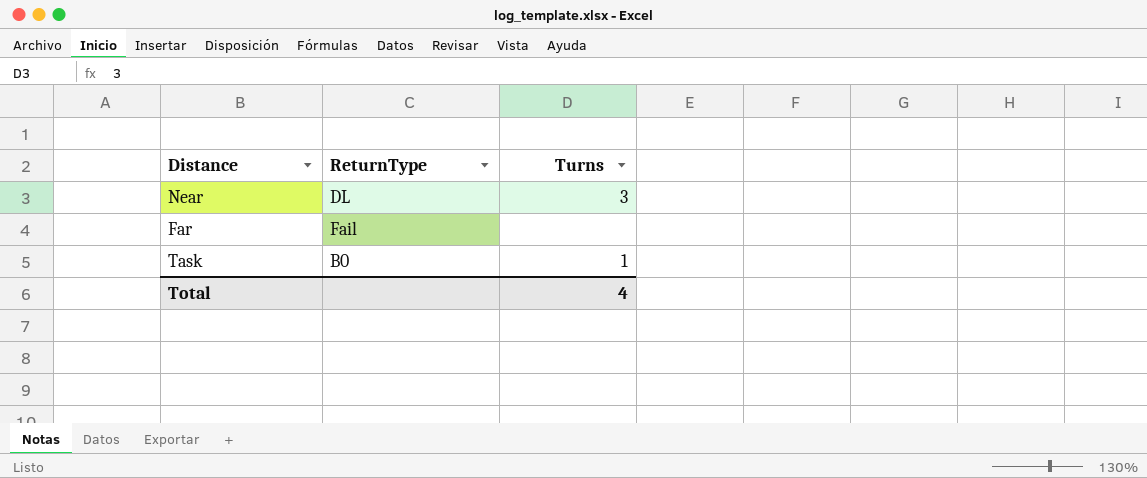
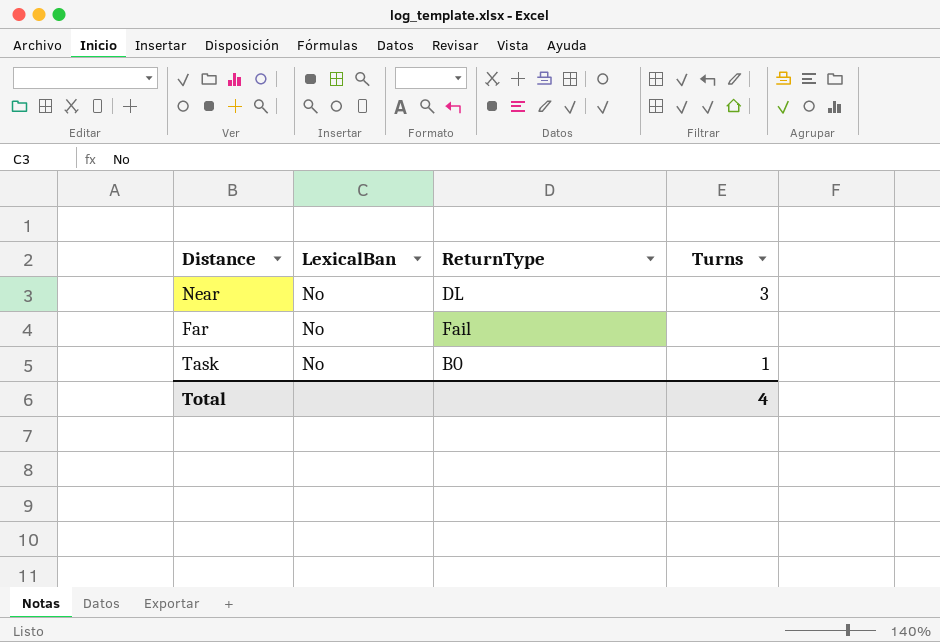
column LexicalBan | position: none -> 2

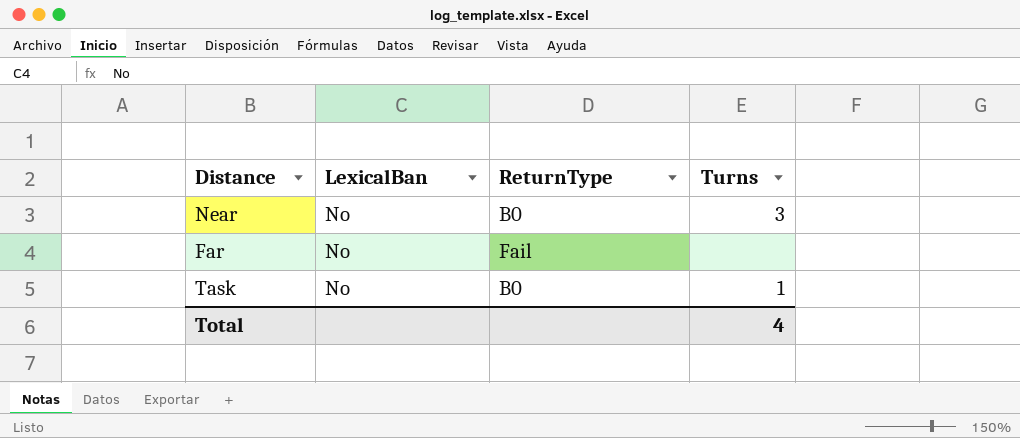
Near | ReturnType: DL -> B0

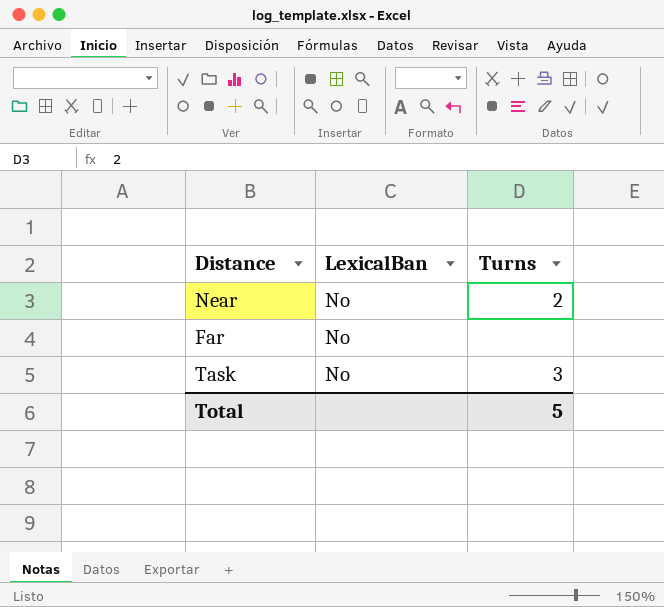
column ReturnType | position: 3 -> none
Near | Turns: 3 -> 2
Task | Turns: 1 -> 3
Total | Turns: 4 -> 5

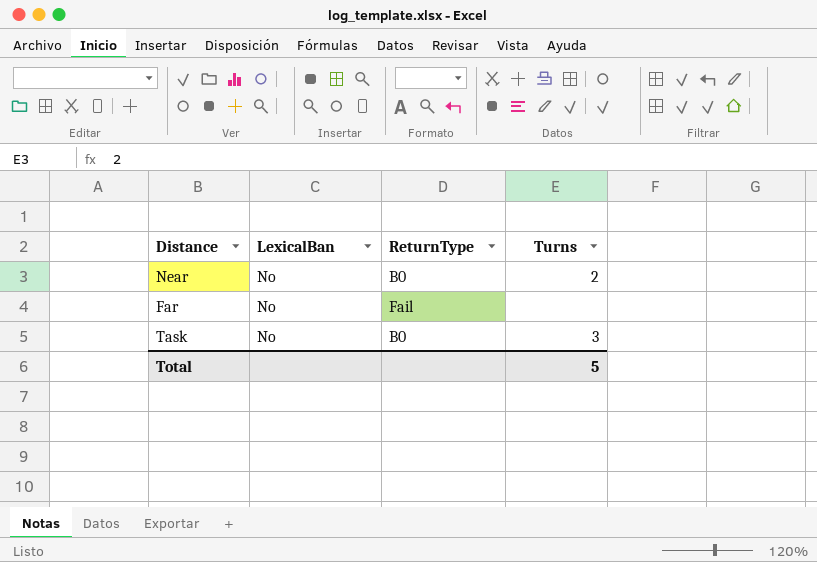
column ReturnType | position: none -> 3

